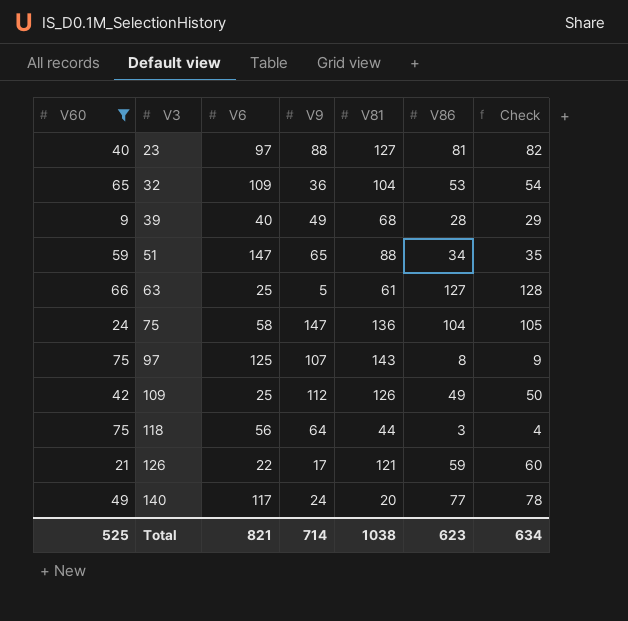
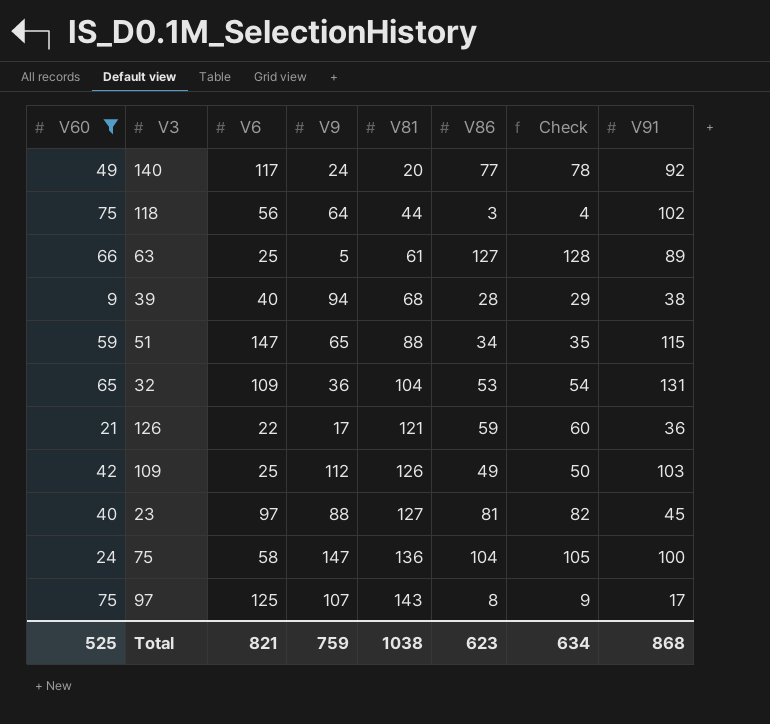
row order: V3 ascending -> V81 ascending
column V91 | position: none -> 8
39 | V9: 49 -> 94
Total | V9: 714 -> 759

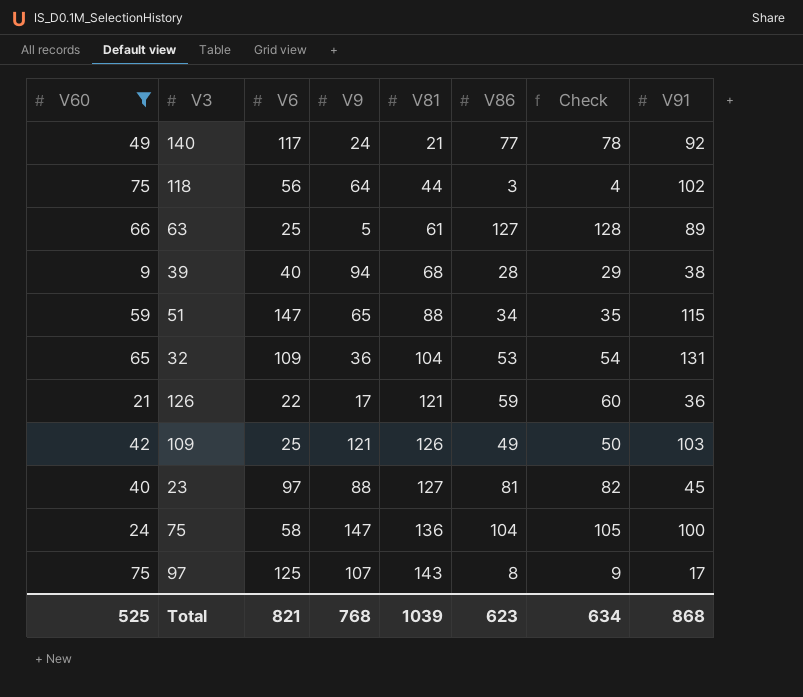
140 | V81: 20 -> 21
109 | V9: 112 -> 121
Total | V9: 759 -> 768
Total | V81: 1038 -> 1039

